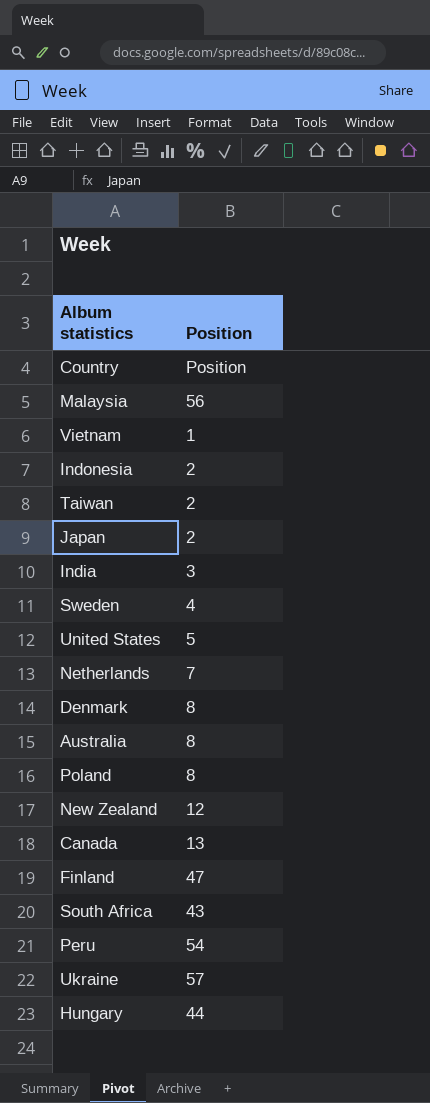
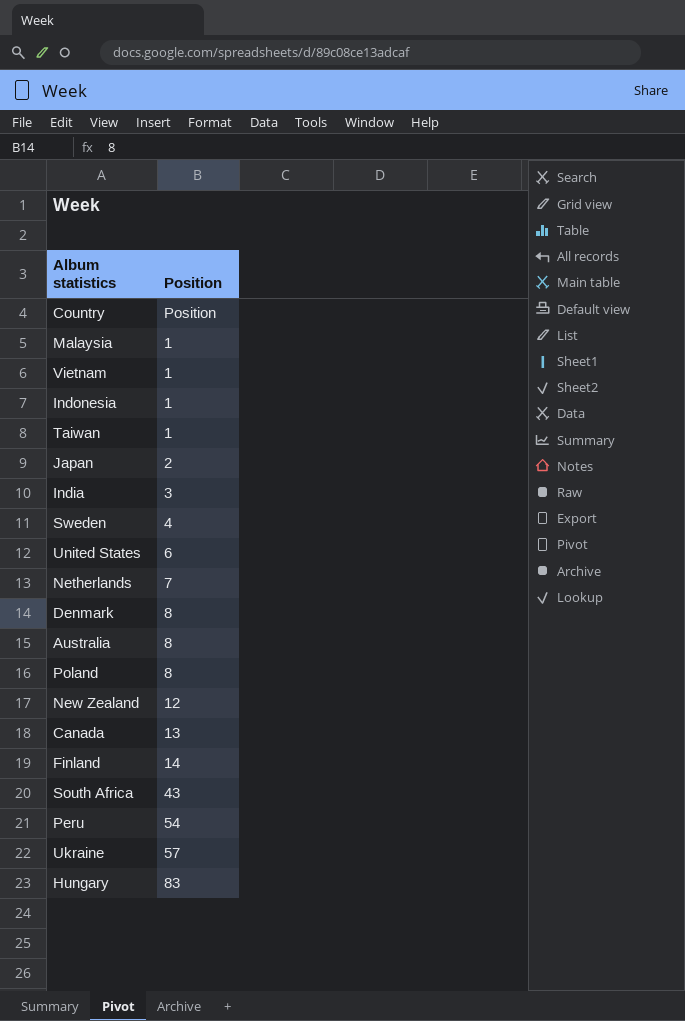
Malaysia | Position: 56 -> 1
Indonesia | Position: 2 -> 1
Taiwan | Position: 2 -> 1
United States | Position: 5 -> 6
Finland | Position: 47 -> 14
Hungary | Position: 44 -> 83

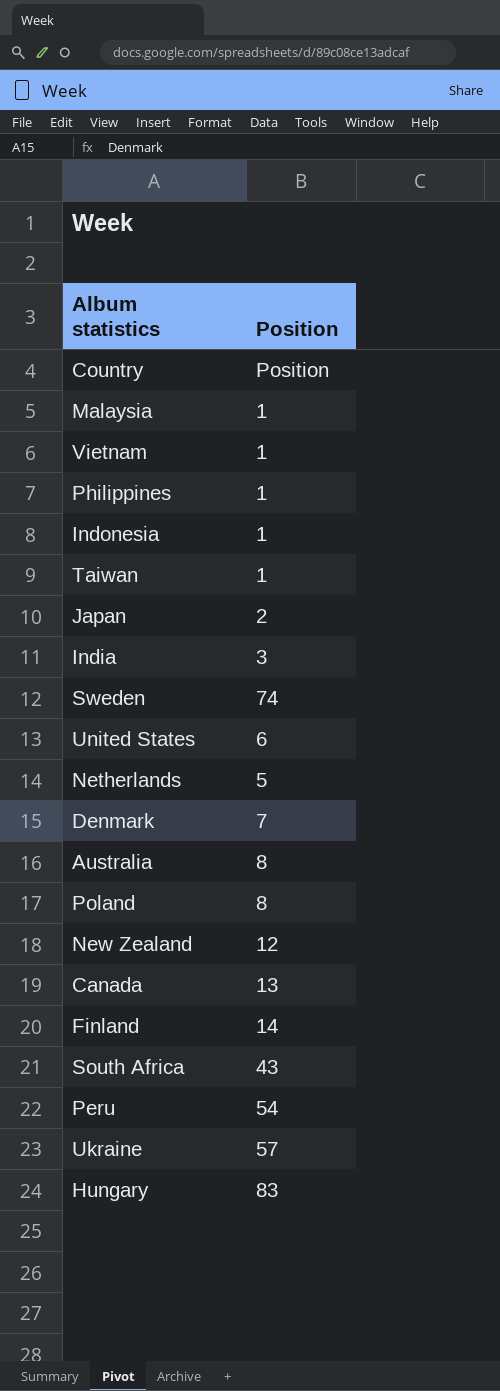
row Philippines: none -> 1
Sweden | Position: 4 -> 74
Netherlands | Position: 7 -> 5
Denmark | Position: 8 -> 7

